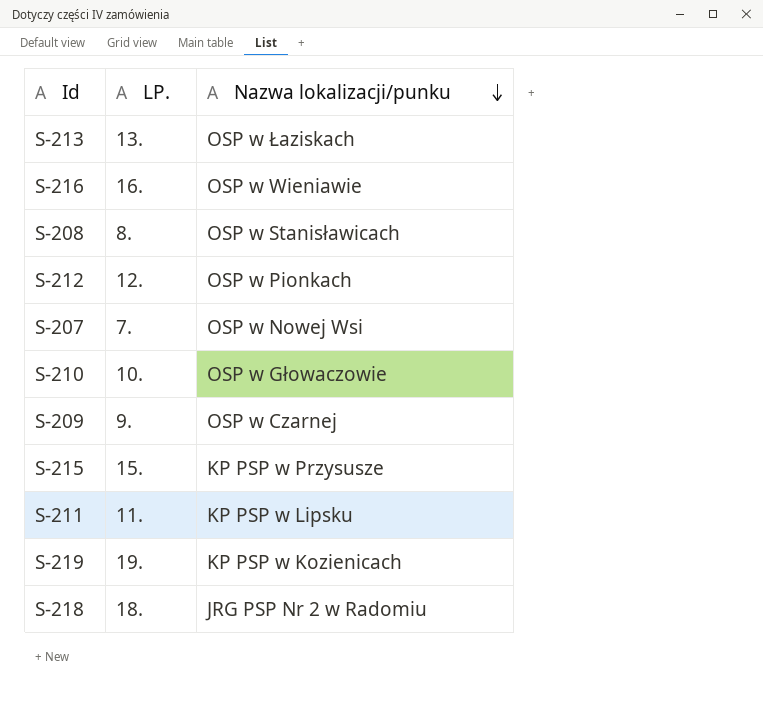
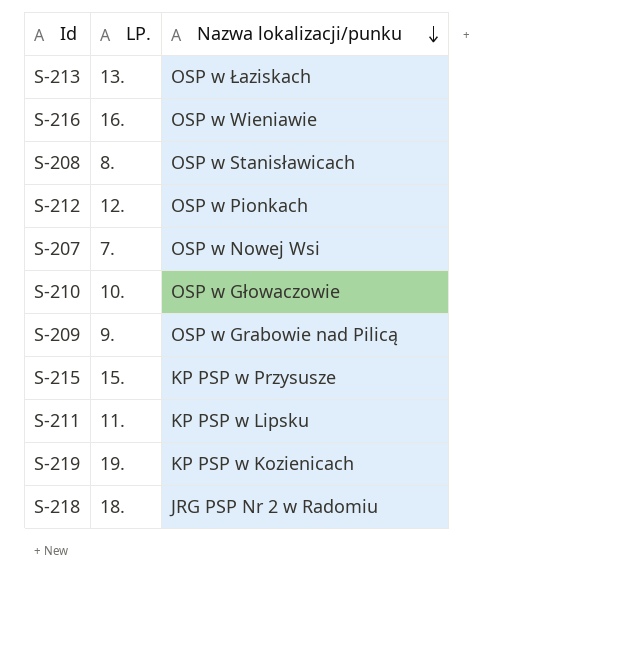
S-209 | Nazwa lokalizacji/punku: OSP w Czarnej -> OSP w Grabowie nad Pilicą

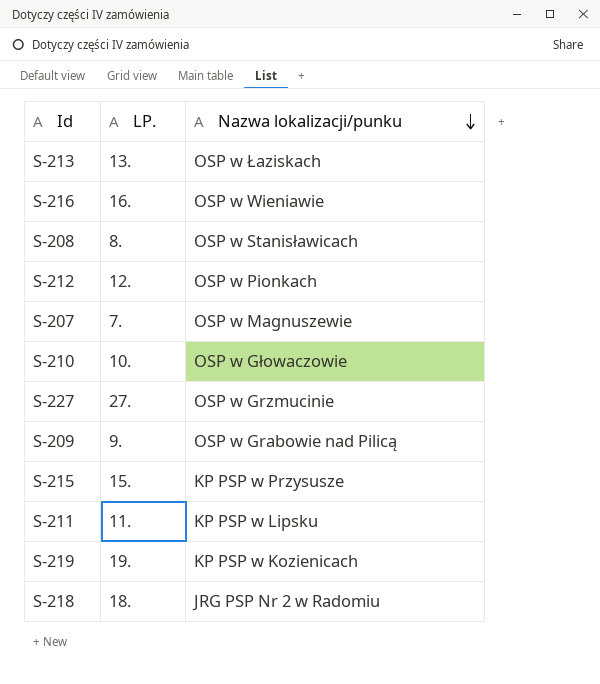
S-207 | Nazwa lokalizacji/punku: OSP w Nowej Wsi -> OSP w Magnuszewie
row S-227: none -> 27. | OSP w Grzmucinie

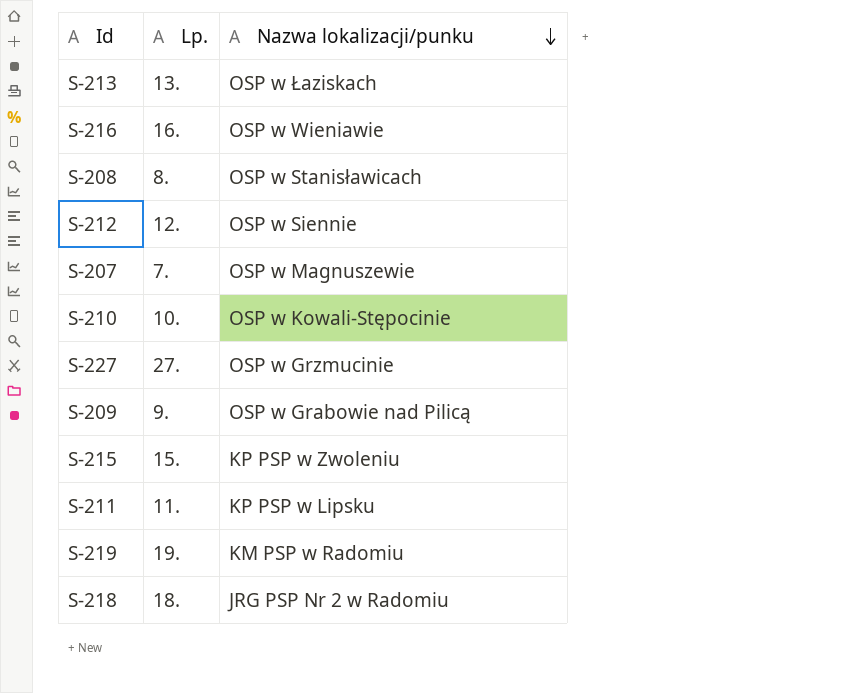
column name: LP. -> Lp.
S-212 | Nazwa lokalizacji/punku: OSP w Pionkach -> OSP w Siennie
S-210 | Nazwa lokalizacji/punku: OSP w Głowaczowie -> OSP w Kowali-Stępocinie
S-215 | Nazwa lokalizacji/punku: KP PSP w Przysusze -> KP PSP w Zwoleniu
S-219 | Nazwa lokalizacji/punku: KP PSP w Kozienicach -> KM PSP w Radomiu

